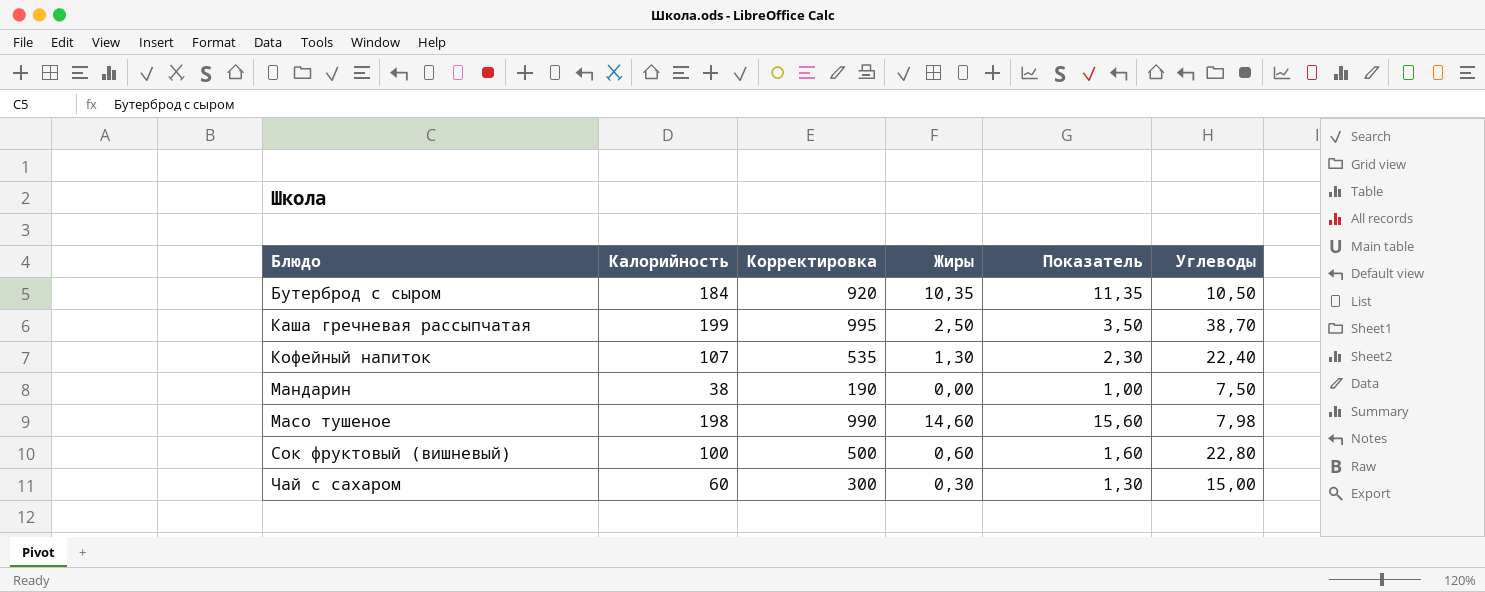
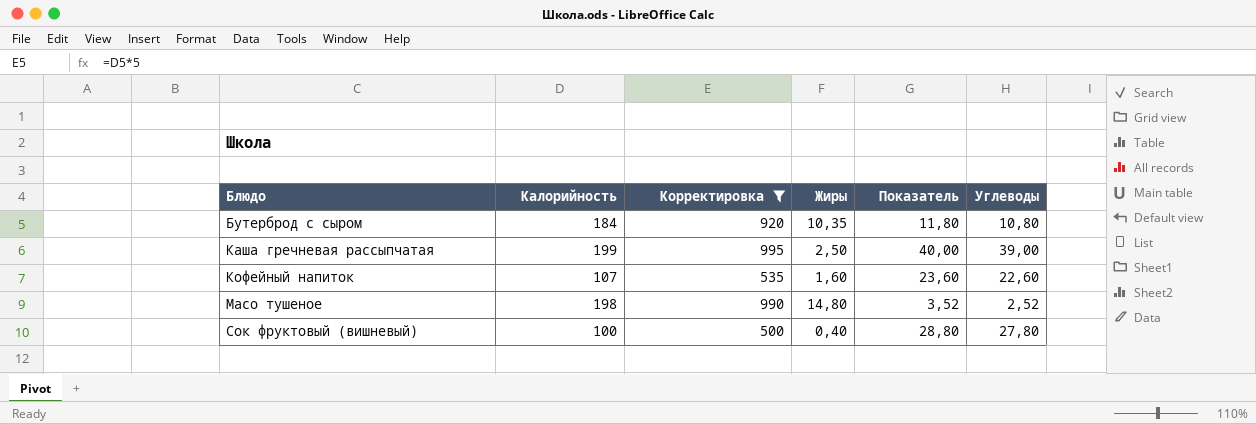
filter: none -> Корректировка >= 500
column Показатель | formula: [Жиры] + 1 -> [Углеводы] + 1
Бутерброд с сыром | Углеводы: 10,50 -> 10,80
Каша гречневая рассыпчатая | Углеводы: 38,70 -> 39,00
Кофейный напиток | Жиры: 1,30 -> 1,60
Кофейный напиток | Углеводы: 22,40 -> 22,60
Масо тушеное | Жиры: 14,60 -> 14,80
Масо тушеное | Углеводы: 7,98 -> 2,52
Сок фруктовый (вишневый) | Жиры: 0,60 -> 0,40
Сок фруктовый (вишневый) | Углеводы: 22,80 -> 27,80

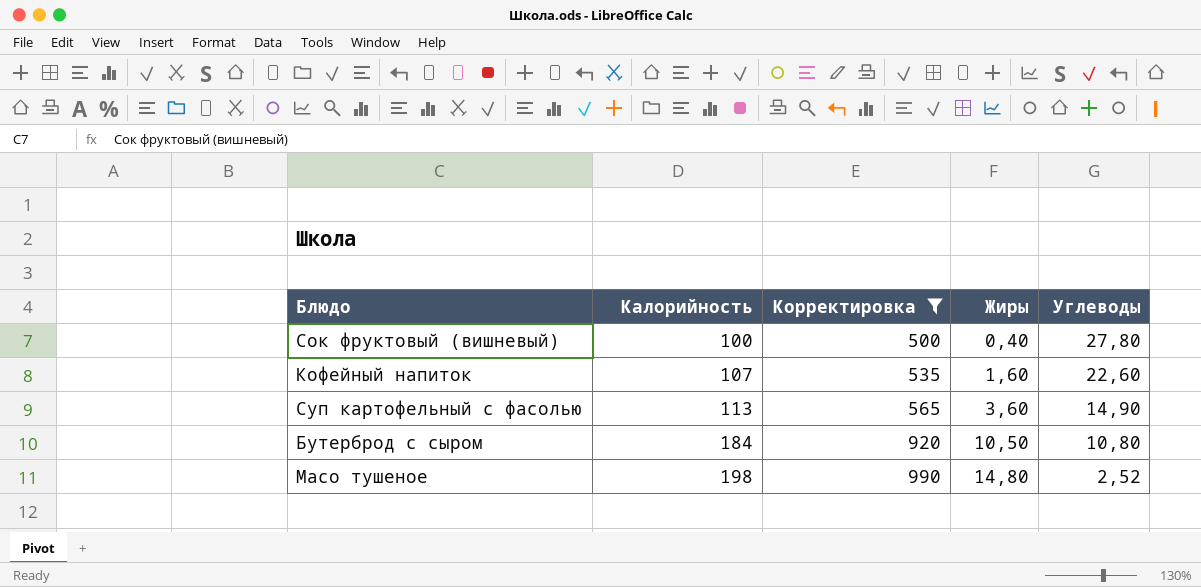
row order: Блюдо ascending -> Калорийность ascending
column Показатель | formula: [Углеводы] + 1 -> none
row Каша гречневая рассыпчатая: 199 | 995 | 2,50 | 40,00 | 39,00 -> none
row Суп картофельный с фасолью: none -> 113 | 565 | 3,60 | 14,90
Бутерброд с сыром | Жиры: 10,35 -> 10,50

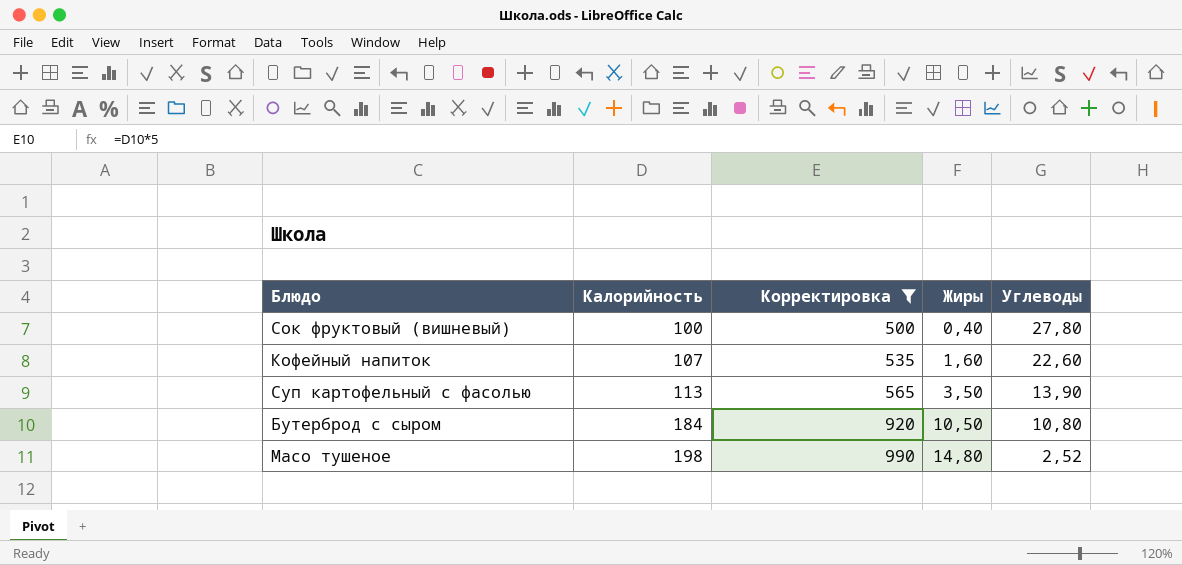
Суп картофельный с фасолью | Жиры: 3,60 -> 3,50
Суп картофельный с фасолью | Углеводы: 14,90 -> 13,90

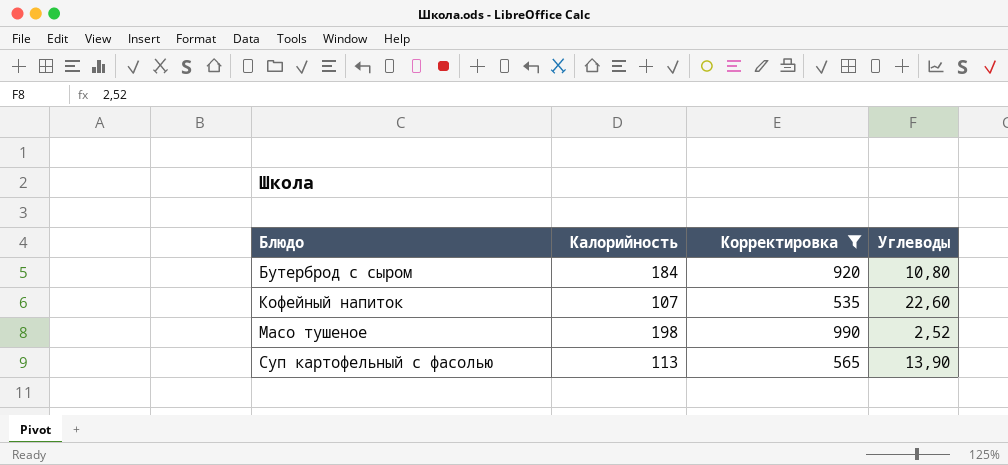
row order: Калорийность ascending -> Блюдо ascending
column Жиры | position: 4 -> none
row Сок фруктовый (вишневый): 100 | 500 | 0,40 | 27,80 -> none

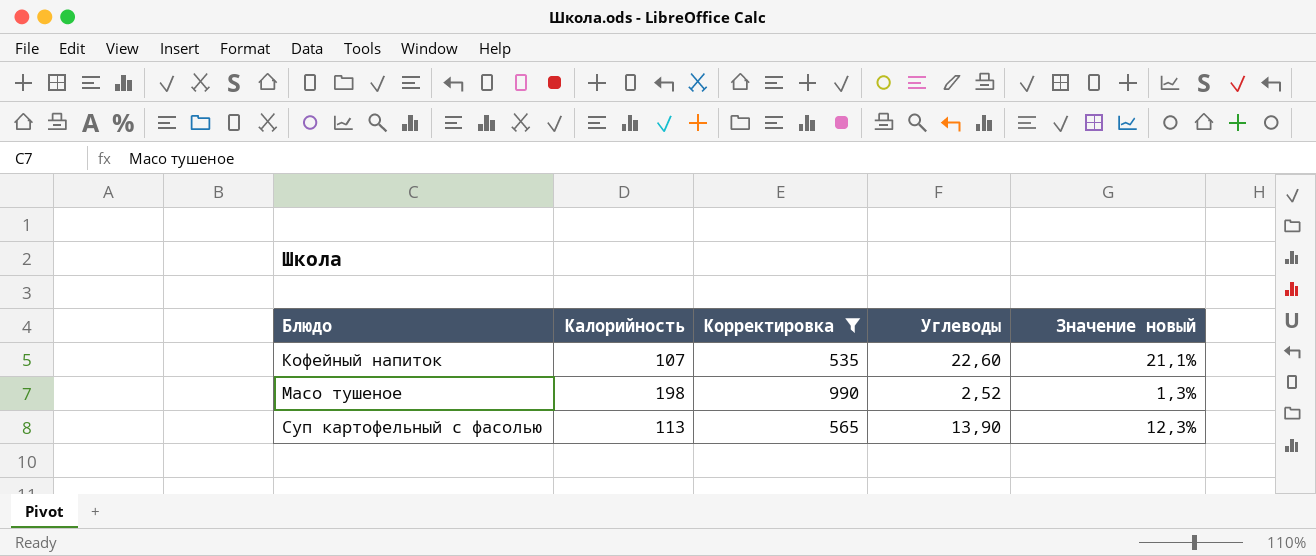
column Значение новый | formula: none -> [Углеводы] / [Калорийность]
row Бутерброд с сыром: 184 | 920 | 10,80 -> none

